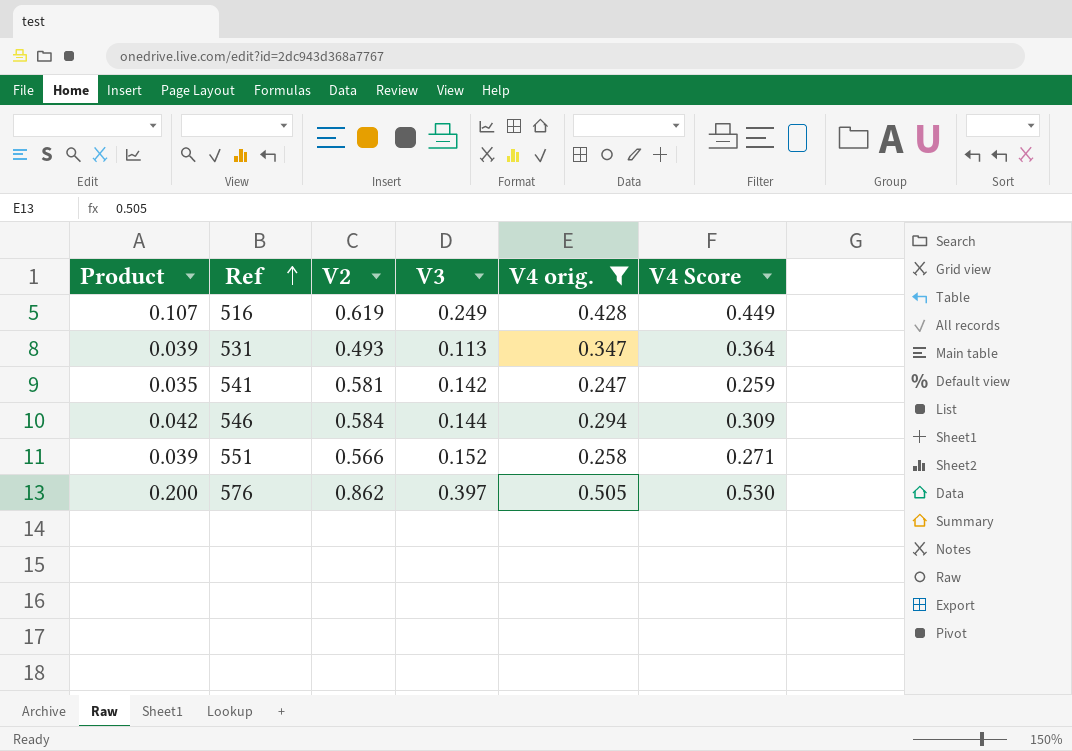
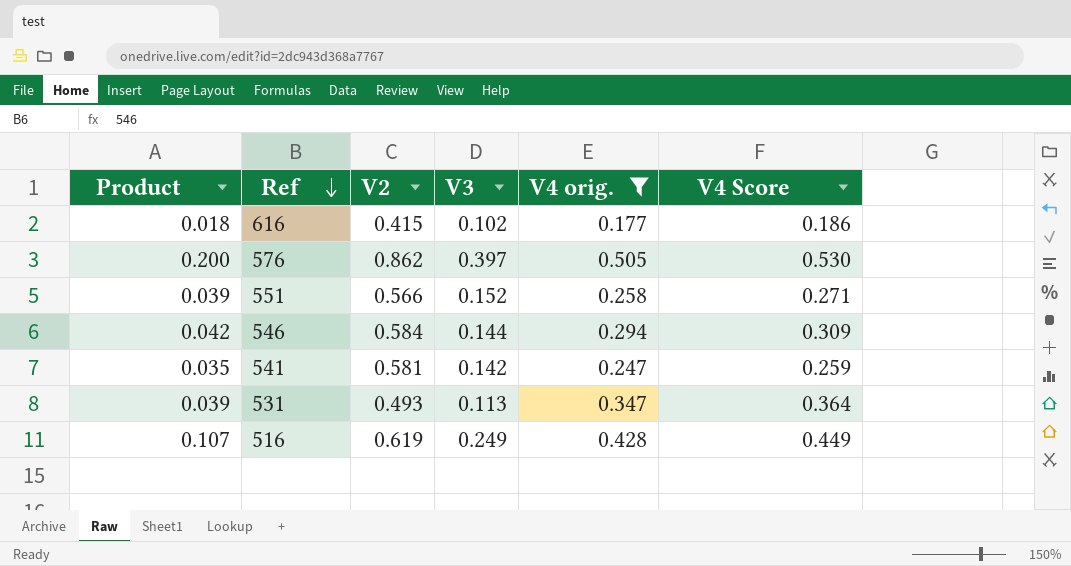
row order: Ref ascending -> Ref descending
row 616: none -> 0.018 | 0.415 | 0.102 | 0.177 | 0.186

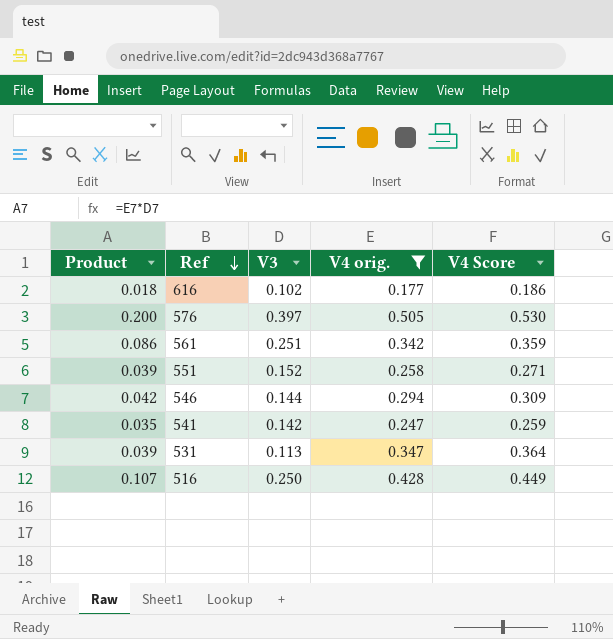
column V2 | position: 3 -> none
row 561: none -> 0.086 | 0.251 | 0.342 | 0.359
516 | V3: 0.249 -> 0.250

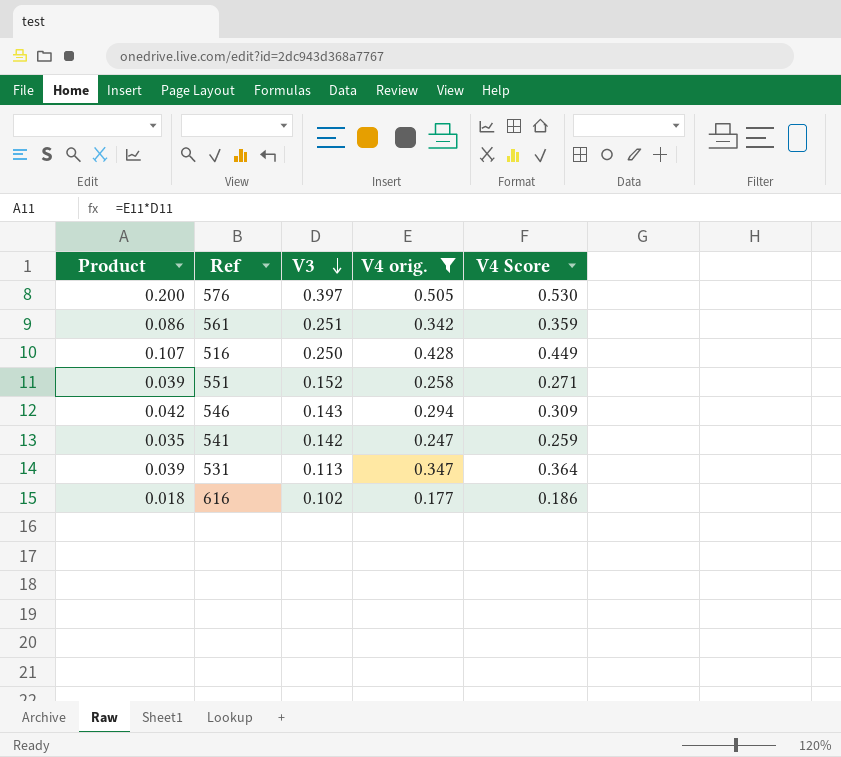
row order: Ref descending -> V3 descending
546 | V3: 0.144 -> 0.143

